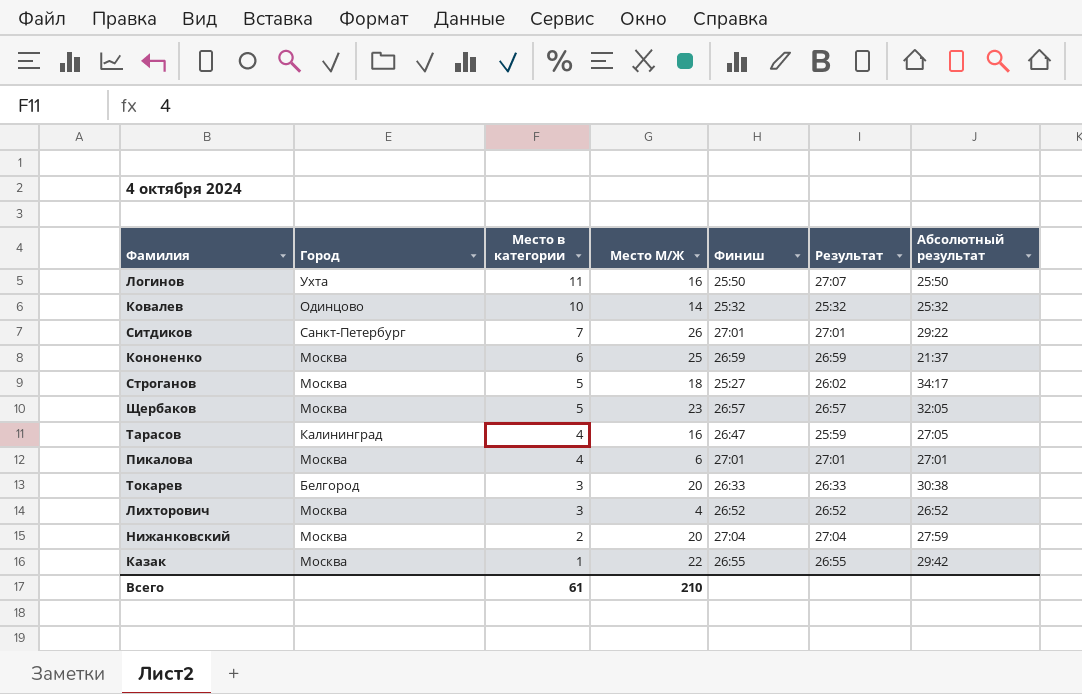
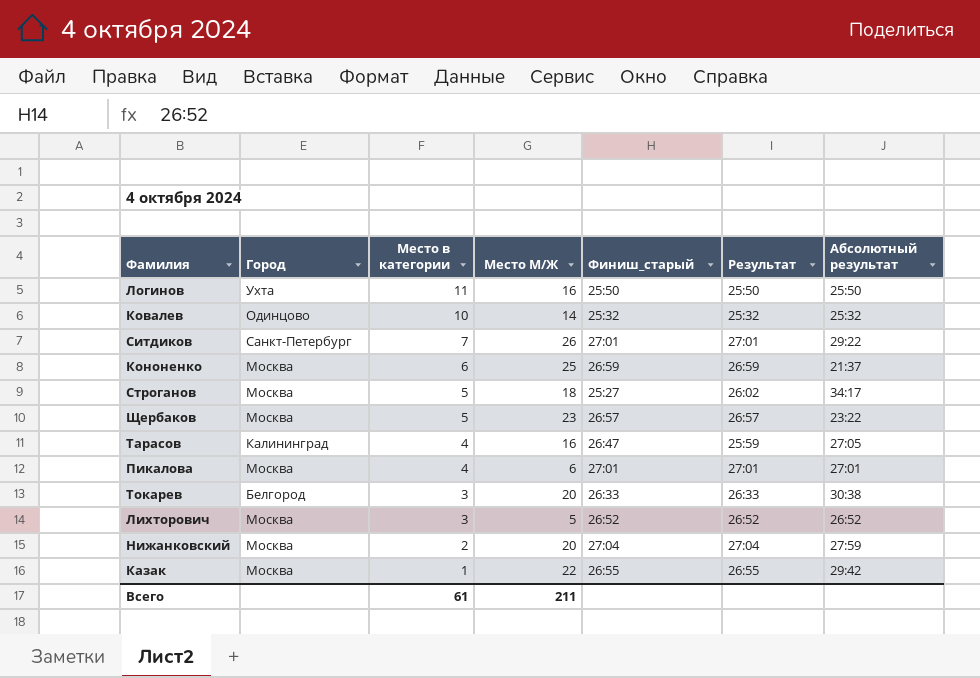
column name: Финиш -> Финиш_старый
Логинов | Результат: 27:07 -> 25:50
Щербаков | Абсолютный результат: 32:05 -> 23:22
Лихторович | Место М/Ж: 4 -> 5
Всего | Место М/Ж: 210 -> 211

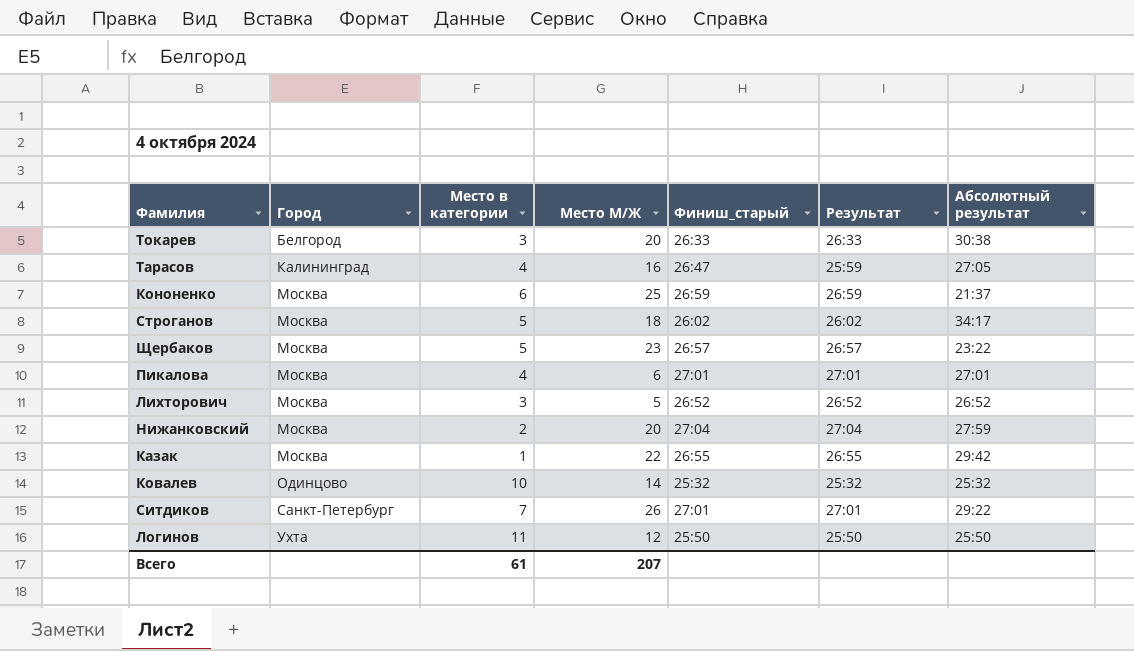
row order: Место в категории descending -> Город ascending
Строганов | Финиш_старый: 25:27 -> 26:02
Логинов | Место М/Ж: 16 -> 12
Всего | Место М/Ж: 211 -> 207

